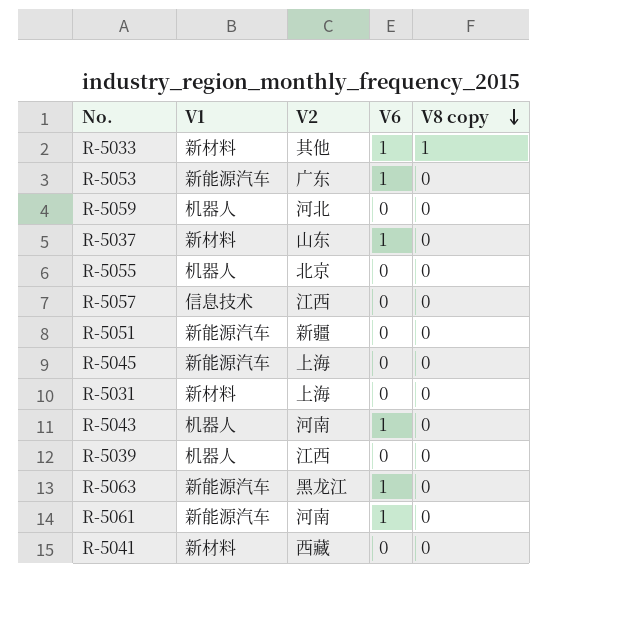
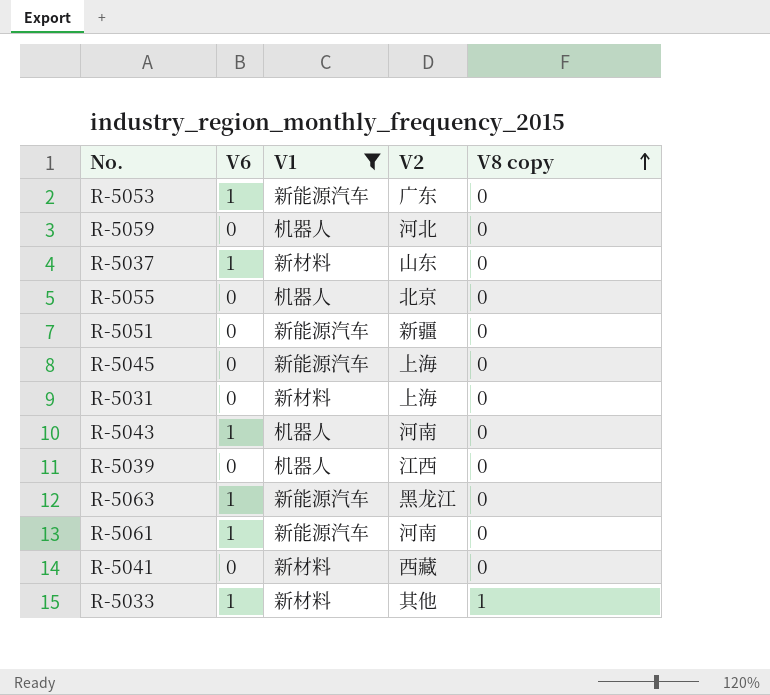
filter: none -> V1 != 信息技术
row order: V8 copy descending -> V8 copy ascending
column V6 | position: 4 -> 2

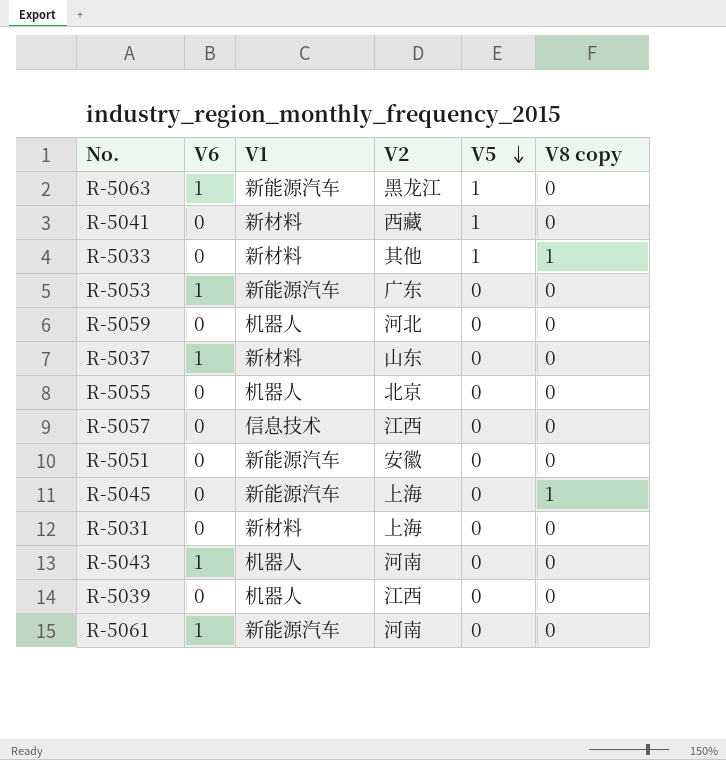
filter: V1 != 信息技术 -> none
row order: V8 copy ascending -> V5 descending
column V5 | position: none -> 5
R-5033 | V6: 1 -> 0
R-5051 | V2: 新疆 -> 安徽
R-5045 | V8 copy: 0 -> 1

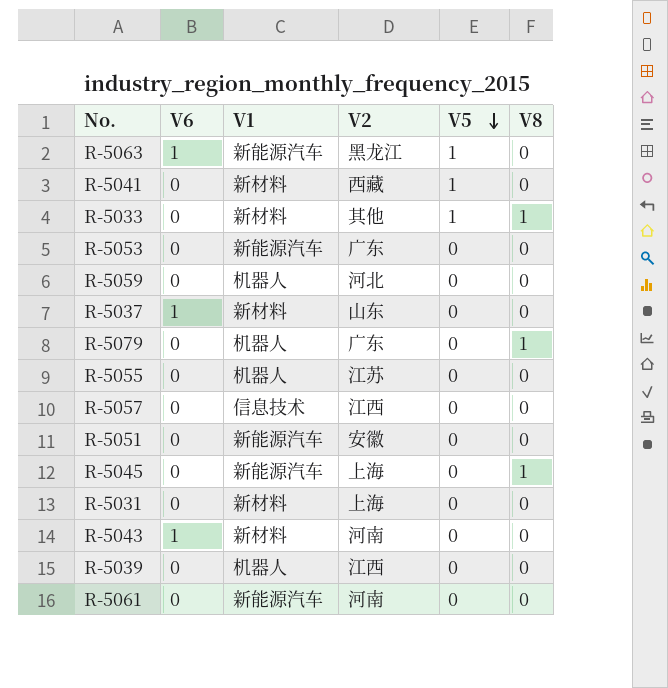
column name: V8 copy -> V8
R-5053 | V6: 1 -> 0
row R-5079: none -> 0 | 机器人 | 广东 | 0 | 1
R-5055 | V2: 北京 -> 江苏
R-5043 | V1: 机器人 -> 新材料
R-5061 | V6: 1 -> 0

